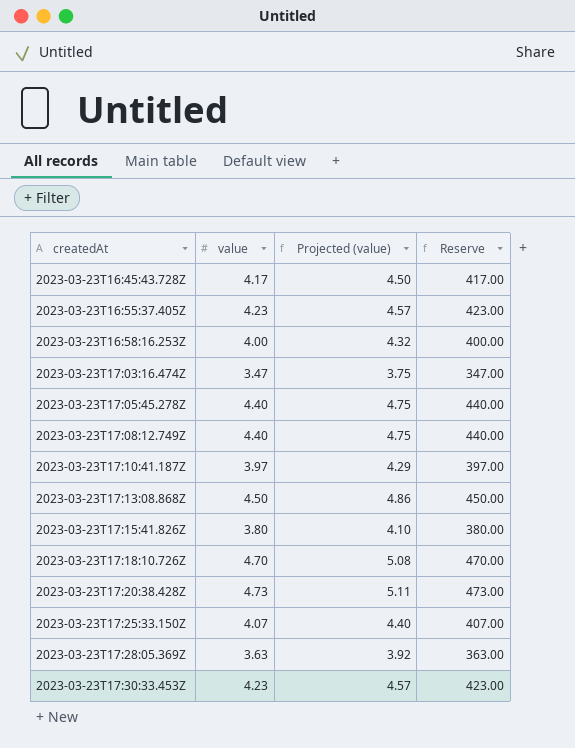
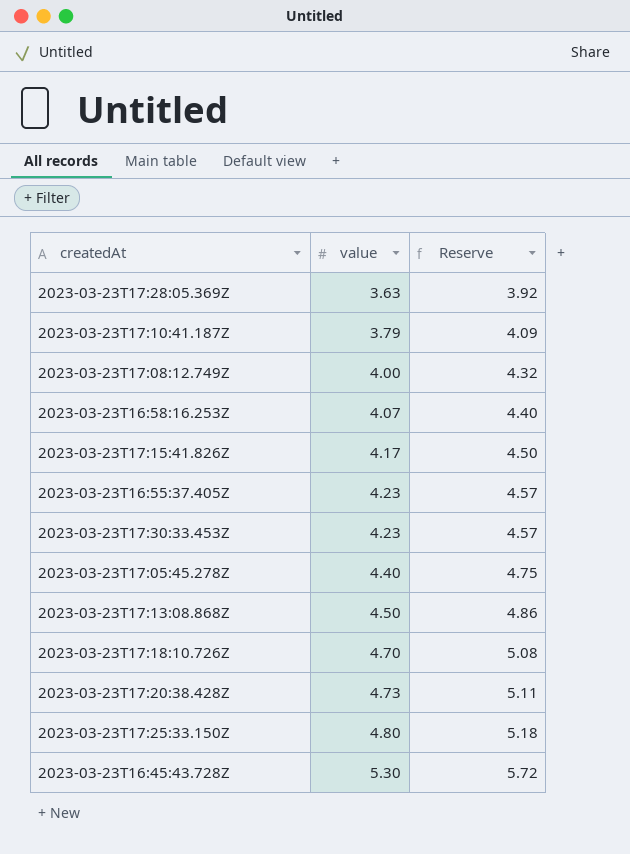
row order: createdAt ascending -> value ascending
column Projected (value) | formula: [value] * 1.08 -> none
column Reserve | formula: [value] * 100 -> [value] * 1.08
row 2023-03-23T17:03:16.474Z: 3.47 | 3.75 | 347.00 -> none
2023-03-23T17:10:41.187Z | value: 3.97 -> 3.79
2023-03-23T17:08:12.749Z | value: 4.40 -> 4.00
2023-03-23T16:58:16.253Z | value: 4.00 -> 4.07
2023-03-23T17:15:41.826Z | value: 3.80 -> 4.17
2023-03-23T17:25:33.150Z | value: 4.07 -> 4.80
2023-03-23T16:45:43.728Z | value: 4.17 -> 5.30

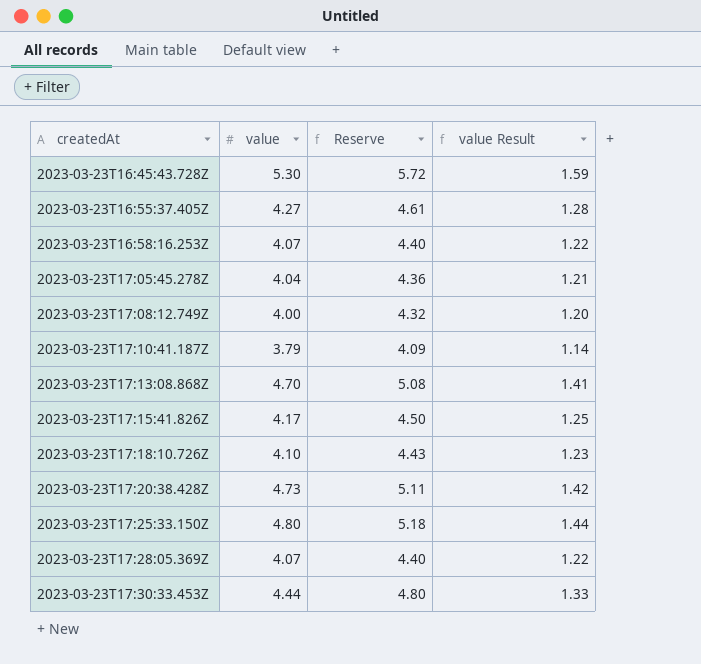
row order: value ascending -> createdAt ascending
column value Result | formula: none -> [value] * 0.3
2023-03-23T16:55:37.405Z | value: 4.23 -> 4.27
2023-03-23T16:55:37.405Z | Reserve: 4.57 -> 4.61
2023-03-23T17:05:45.278Z | value: 4.40 -> 4.04
2023-03-23T17:05:45.278Z | Reserve: 4.75 -> 4.36
2023-03-23T17:13:08.868Z | value: 4.50 -> 4.70
2023-03-23T17:13:08.868Z | Reserve: 4.86 -> 5.08
2023-03-23T17:18:10.726Z | value: 4.70 -> 4.10
2023-03-23T17:18:10.726Z | Reserve: 5.08 -> 4.43
2023-03-23T17:28:05.369Z | value: 3.63 -> 4.07
2023-03-23T17:28:05.369Z | Reserve: 3.92 -> 4.40
2023-03-23T17:30:33.453Z | value: 4.23 -> 4.44
2023-03-23T17:30:33.453Z | Reserve: 4.57 -> 4.80

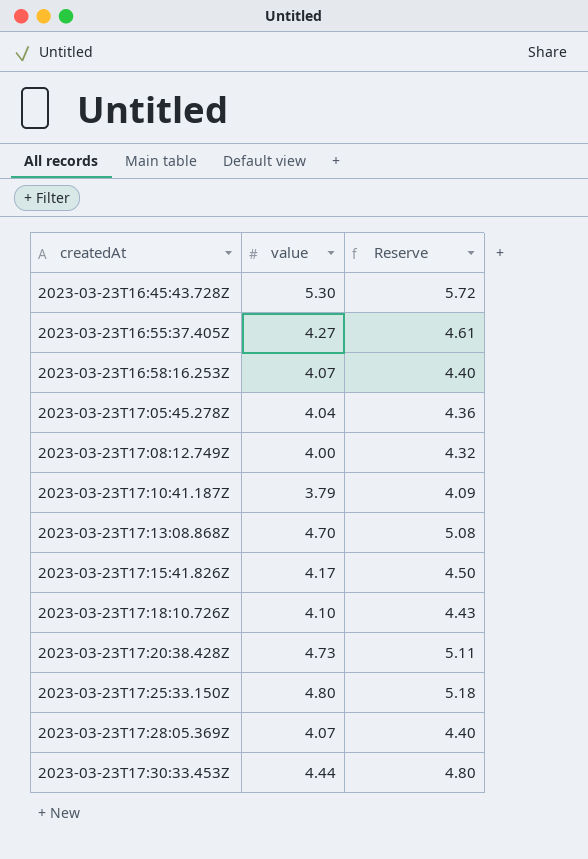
column value Result | formula: [value] * 0.3 -> none

